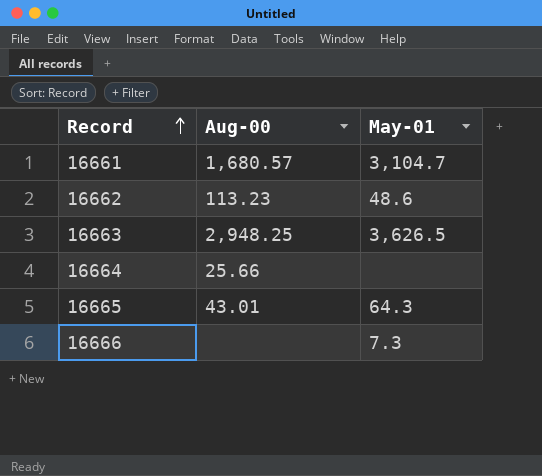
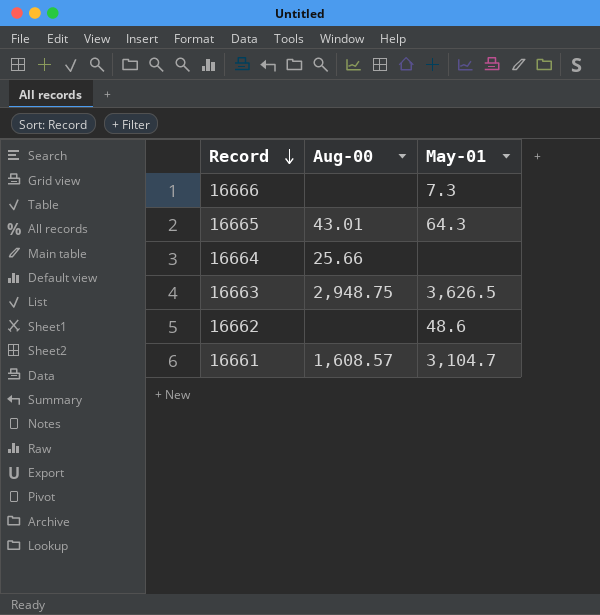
row order: Record ascending -> Record descending
16663 | Aug-00: 2,948.25 -> 2,948.75
16662 | Aug-00: 113.23 -> none
16661 | Aug-00: 1,680.57 -> 1,608.57

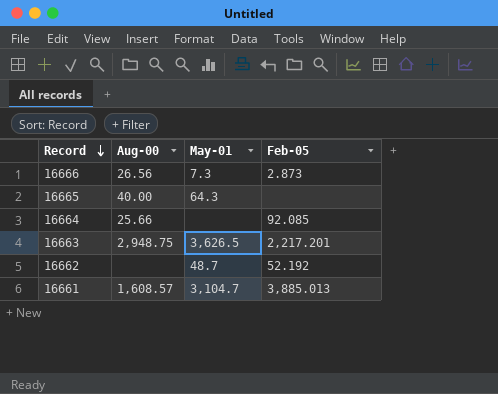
column Feb-05 | position: none -> 4
16666 | Aug-00: none -> 26.56
16665 | Aug-00: 43.01 -> 40.00
16662 | May-01: 48.6 -> 48.7

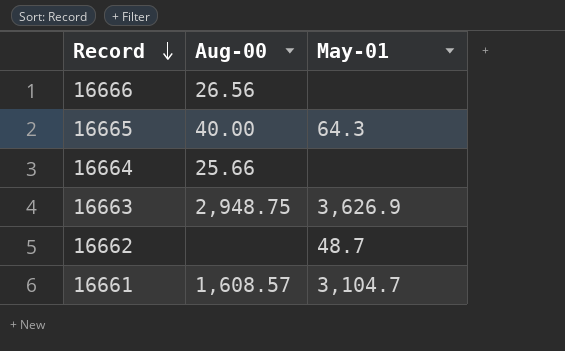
column Feb-05 | position: 4 -> none
16666 | May-01: 7.3 -> none
16663 | May-01: 3,626.5 -> 3,626.9

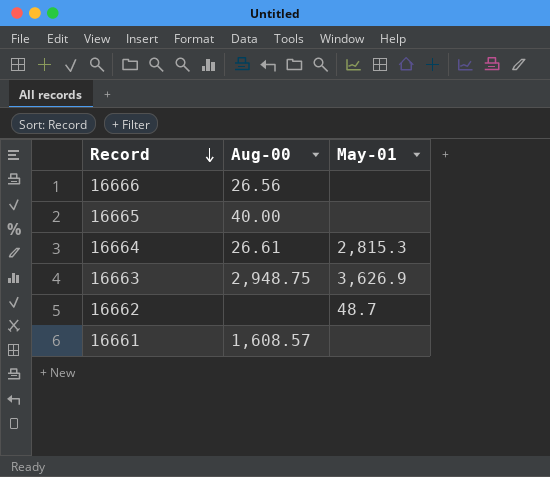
16665 | May-01: 64.3 -> none
16664 | Aug-00: 25.66 -> 26.61
16664 | May-01: none -> 2,815.3
16661 | May-01: 3,104.7 -> none

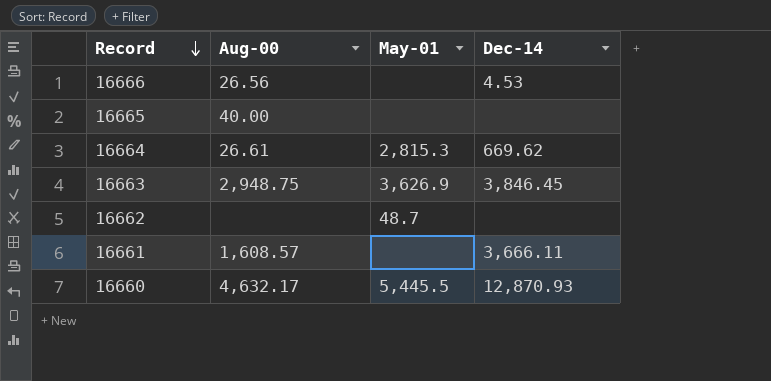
column Dec-14 | position: none -> 4
row 16660: none -> 4,632.17 | 5,445.5 | 12,870.93

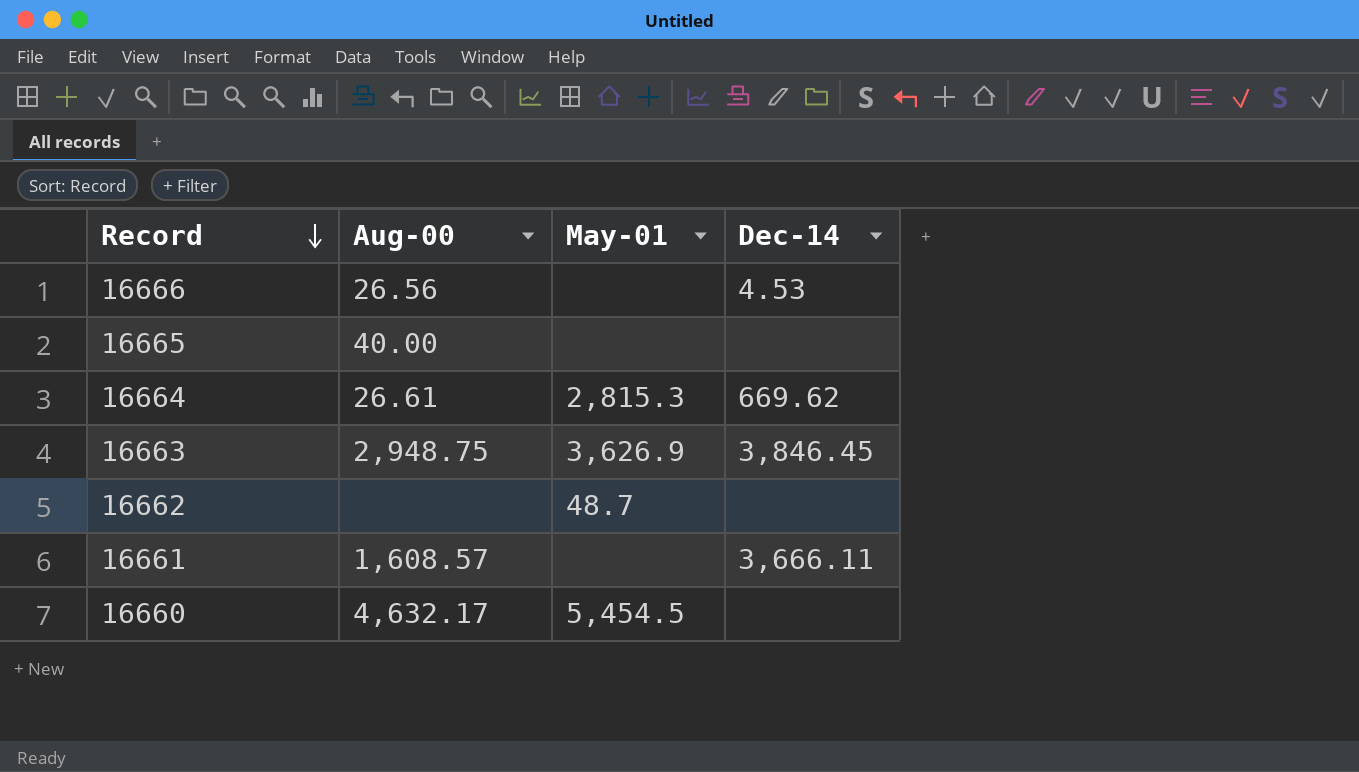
16660 | May-01: 5,445.5 -> 5,454.5
16660 | Dec-14: 12,870.93 -> none

